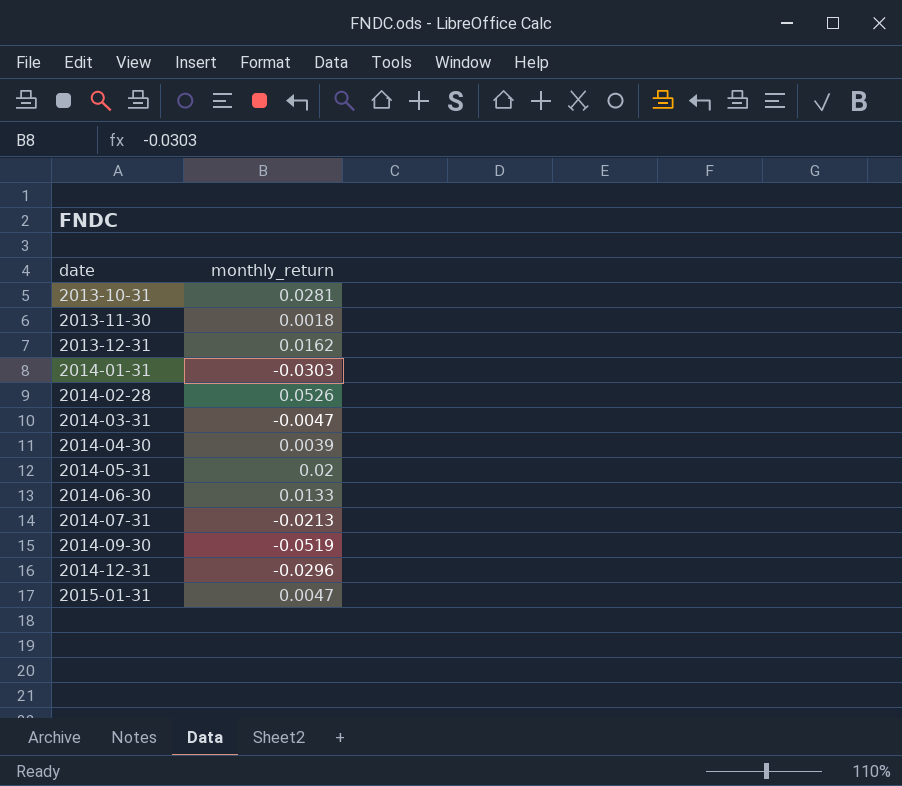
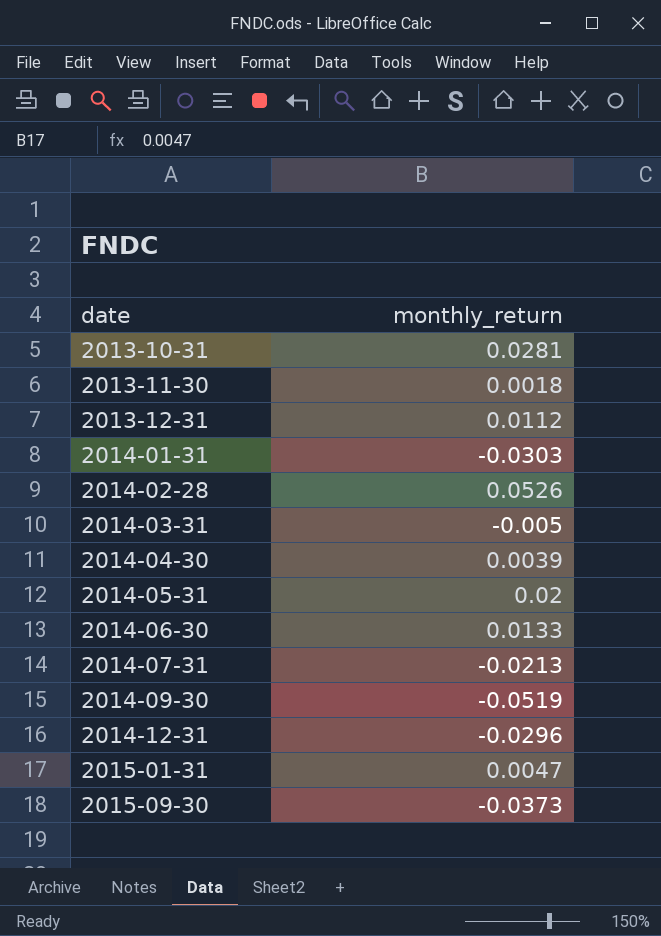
2013-12-31 | monthly_return: 0.0162 -> 0.0112
2014-03-31 | monthly_return: -0.0047 -> -0.005
row 2015-09-30: none -> -0.0373

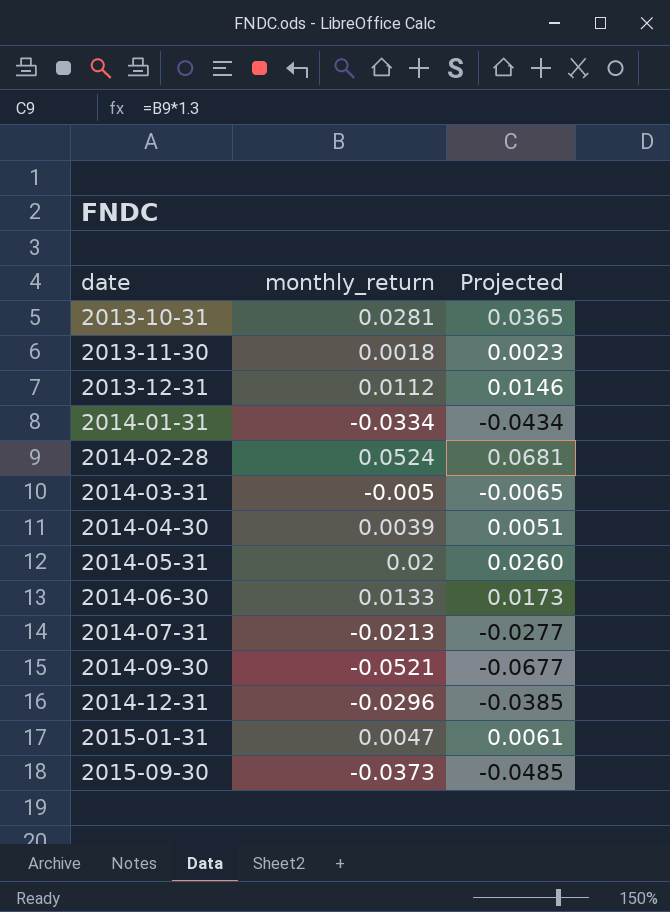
column Projected | formula: none -> [monthly_return] * 1.3
2014-01-31 | monthly_return: -0.0303 -> -0.0334
2014-02-28 | monthly_return: 0.0526 -> 0.0524
2014-09-30 | monthly_return: -0.0519 -> -0.0521

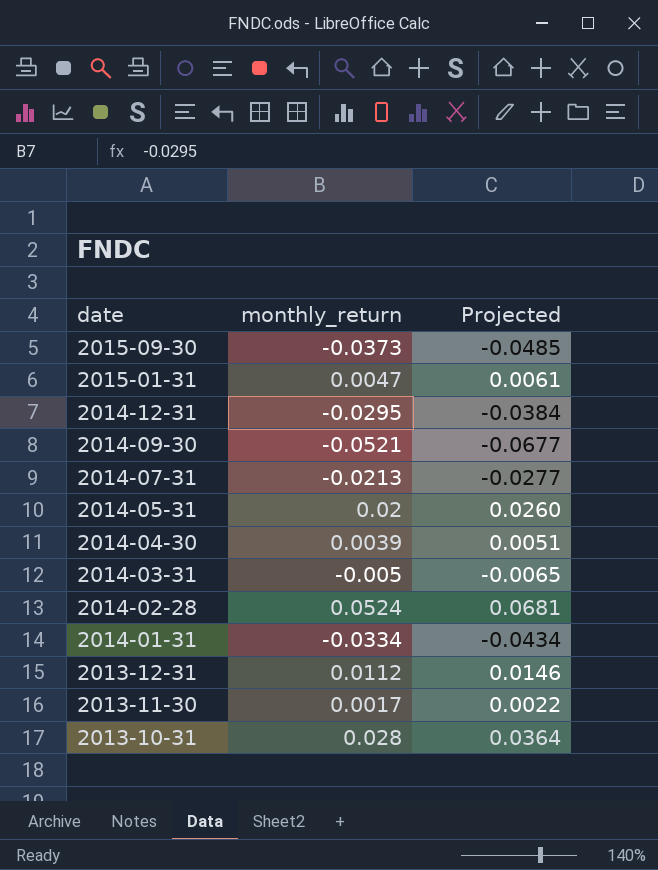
row order: date ascending -> date descending
row 2014-06-30: 0.0133 | 0.0173 -> none
2014-12-31 | monthly_return: -0.0296 -> -0.0295
2014-12-31 | Projected: -0.0385 -> -0.0384
2013-11-30 | monthly_return: 0.0018 -> 0.0017
2013-11-30 | Projected: 0.0023 -> 0.0022
2013-10-31 | monthly_return: 0.0281 -> 0.028
2013-10-31 | Projected: 0.0365 -> 0.0364

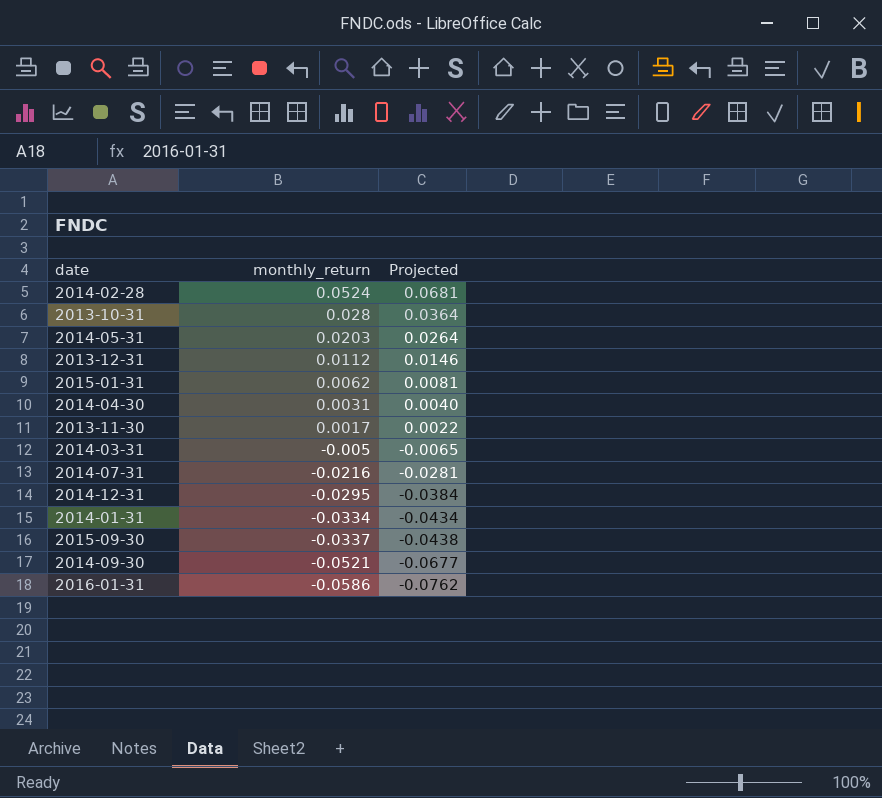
row order: date descending -> monthly_return descending
2014-05-31 | monthly_return: 0.02 -> 0.0203
2014-05-31 | Projected: 0.0260 -> 0.0264
2015-01-31 | monthly_return: 0.0047 -> 0.0062
2015-01-31 | Projected: 0.0061 -> 0.0081
2014-04-30 | monthly_return: 0.0039 -> 0.0031
2014-04-30 | Projected: 0.0051 -> 0.0040
2014-07-31 | monthly_return: -0.0213 -> -0.0216
2014-07-31 | Projected: -0.0277 -> -0.0281
2015-09-30 | monthly_return: -0.0373 -> -0.0337
2015-09-30 | Projected: -0.0485 -> -0.0438
row 2016-01-31: none -> -0.0586 | -0.0762

